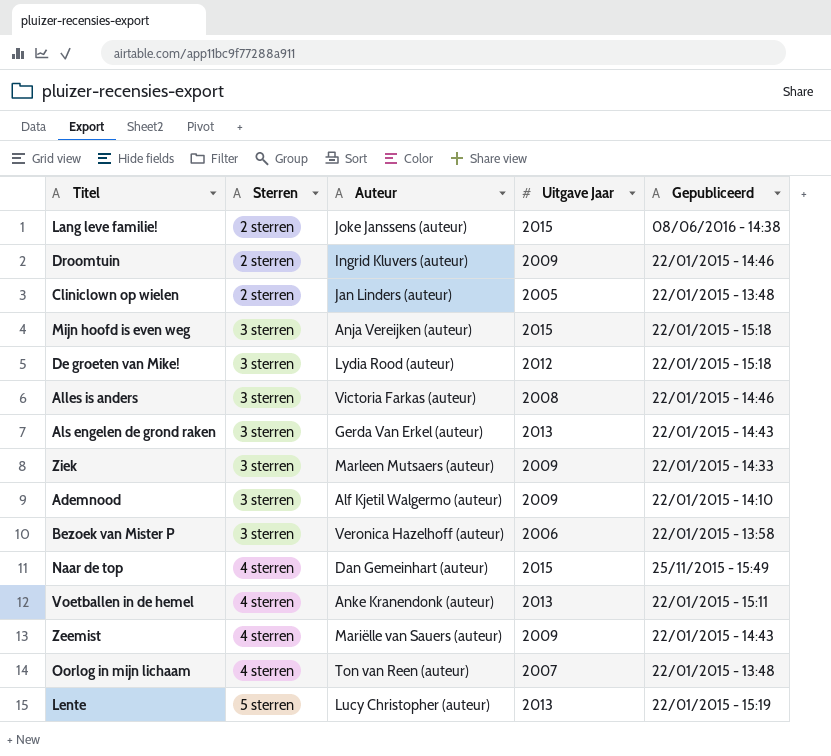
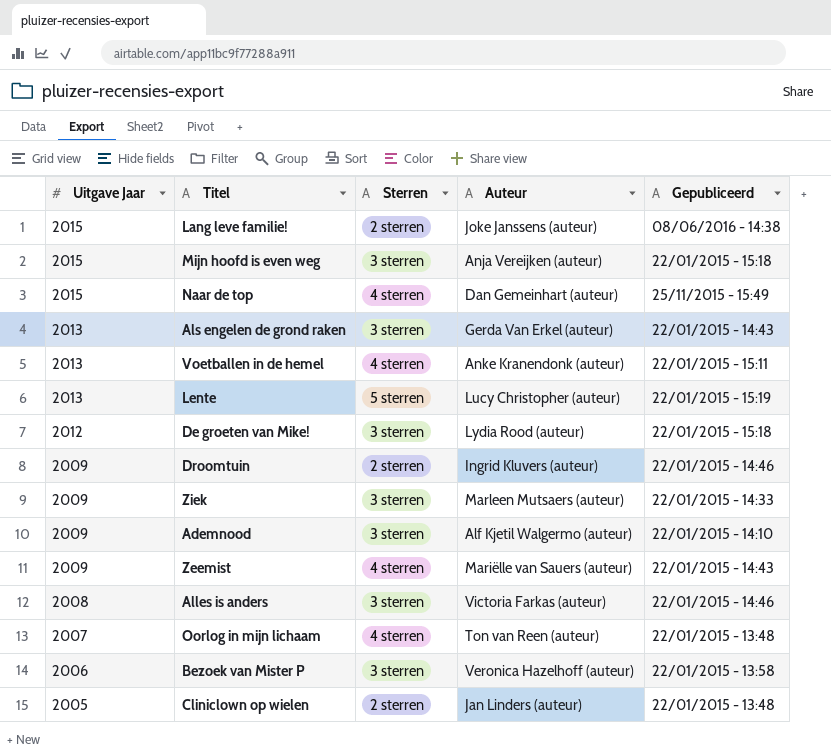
row order: Sterren ascending -> Uitgave Jaar descending
column Uitgave Jaar | position: 4 -> 1

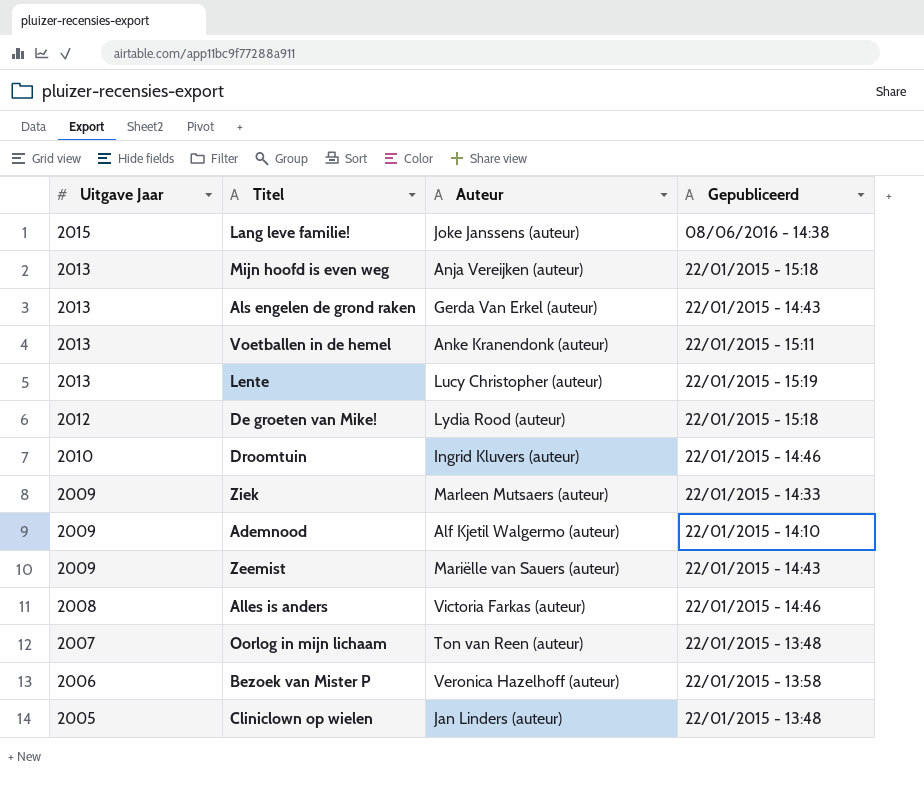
column Sterren | position: 3 -> none
row Naar de top: 2015 | 4 sterren | Dan Gemeinhart (auteur) | 25/11/2015 - 15:49 -> none
Mijn hoofd is even weg | Uitgave Jaar: 2015 -> 2013
Droomtuin | Uitgave Jaar: 2009 -> 2010

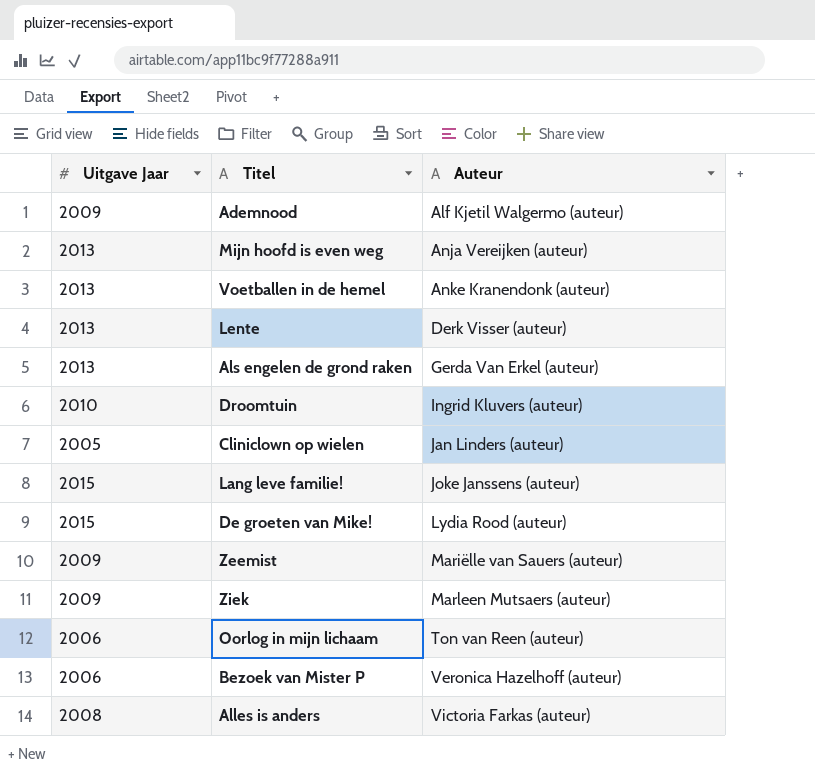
row order: Uitgave Jaar descending -> Auteur ascending
column Gepubliceerd | position: 4 -> none
Lente | Auteur: Lucy Christopher (auteur) -> Derk Visser (auteur)
De groeten van Mike! | Uitgave Jaar: 2012 -> 2015
Oorlog in mijn lichaam | Uitgave Jaar: 2007 -> 2006

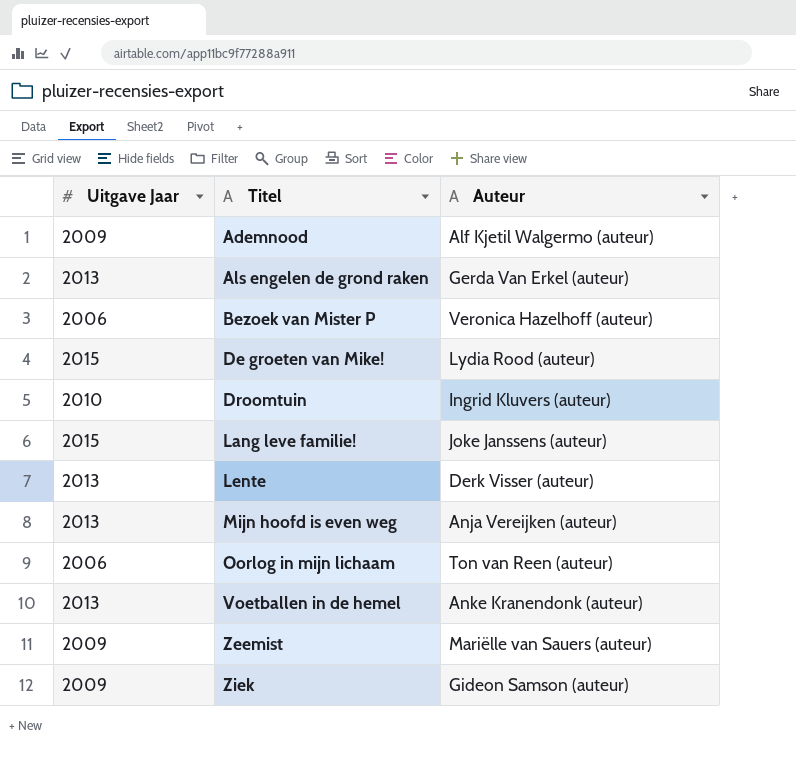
row order: Auteur ascending -> Titel ascending
row Cliniclown op wielen: 2005 | Jan Linders (auteur) -> none
row Alles is anders: 2008 | Victoria Farkas (auteur) -> none
Ziek | Auteur: Marleen Mutsaers (auteur) -> Gideon Samson (auteur)

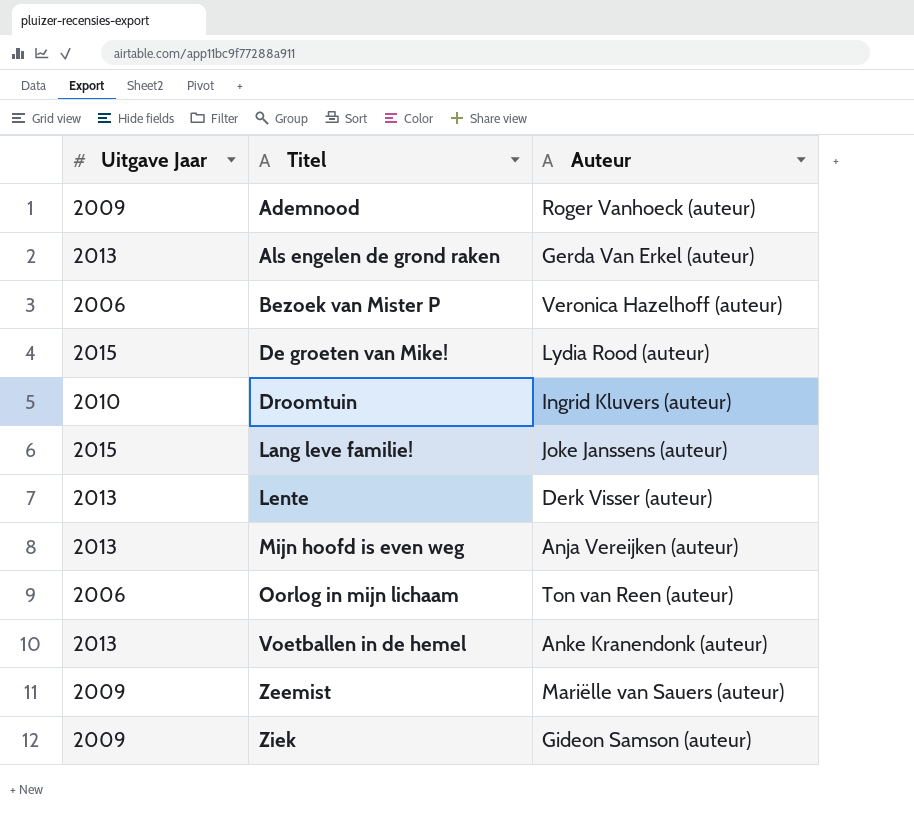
Ademnood | Auteur: Alf Kjetil Walgermo (auteur) -> Roger Vanhoeck (auteur)

